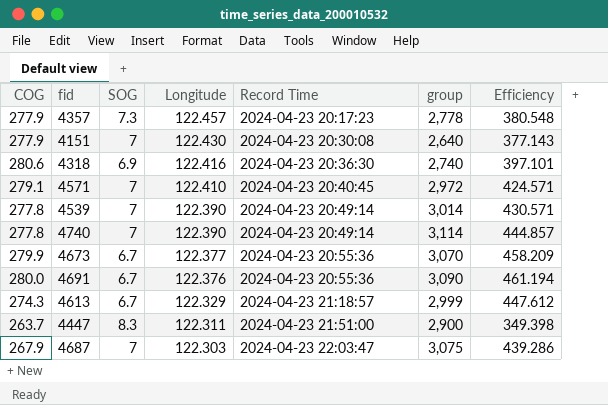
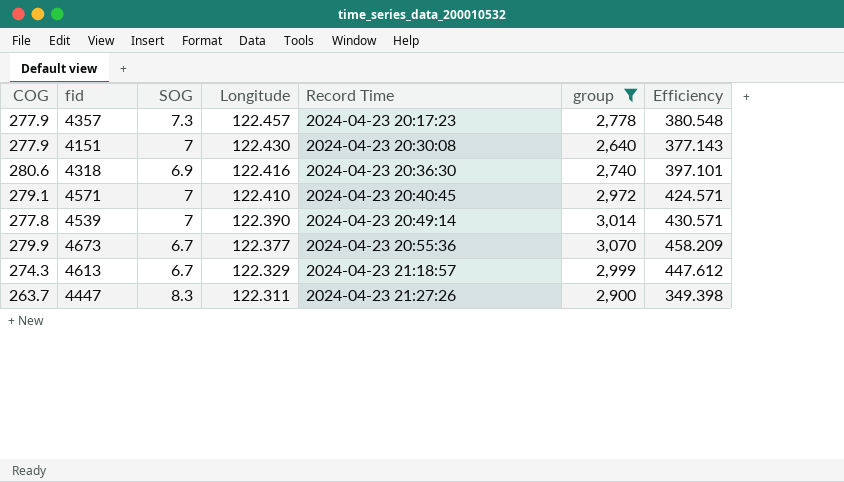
filter: none -> group <= 3,070
4447 | Record Time: 2024-04-23 21:51:00 -> 2024-04-23 21:27:26

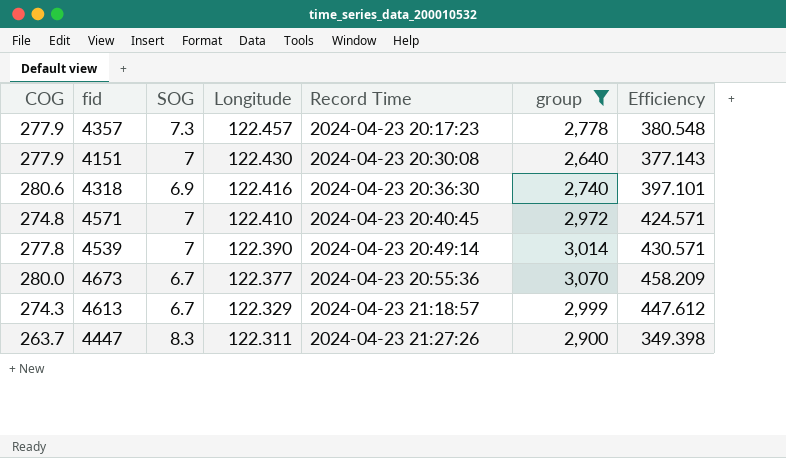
4571 | COG: 279.1 -> 274.8
4673 | COG: 279.9 -> 280.0

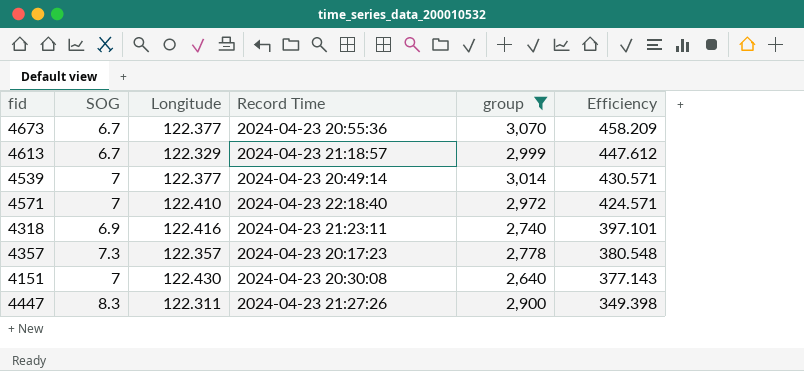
row order: Longitude descending -> Efficiency descending
column COG | position: 1 -> none
4539 | Longitude: 122.390 -> 122.377
4571 | Record Time: 2024-04-23 20:40:45 -> 2024-04-23 22:18:40
4318 | Record Time: 2024-04-23 20:36:30 -> 2024-04-23 21:23:11
4357 | Longitude: 122.457 -> 122.357

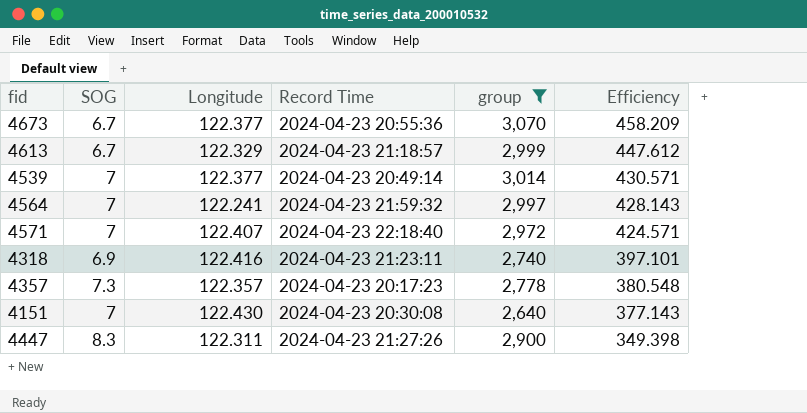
row 4564: none -> 7 | 122.241 | 2024-04-23 21:59:32 | 2,997 | 428.143
4571 | Longitude: 122.410 -> 122.407

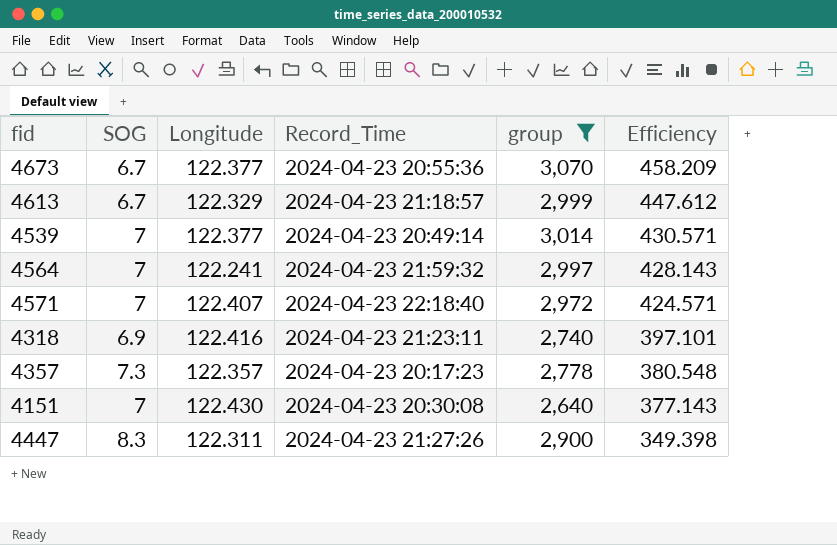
column name: Record Time -> Record_Time

